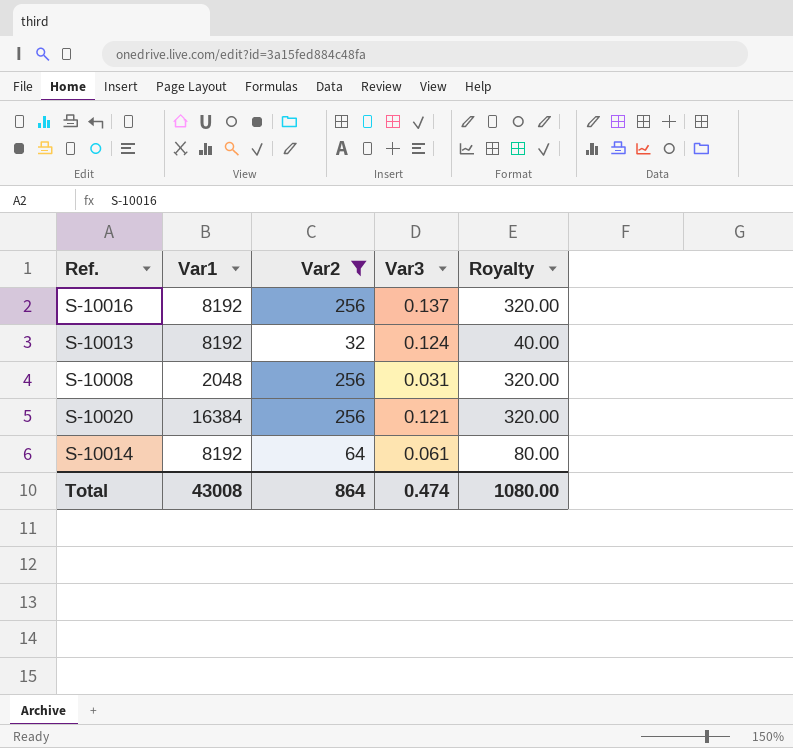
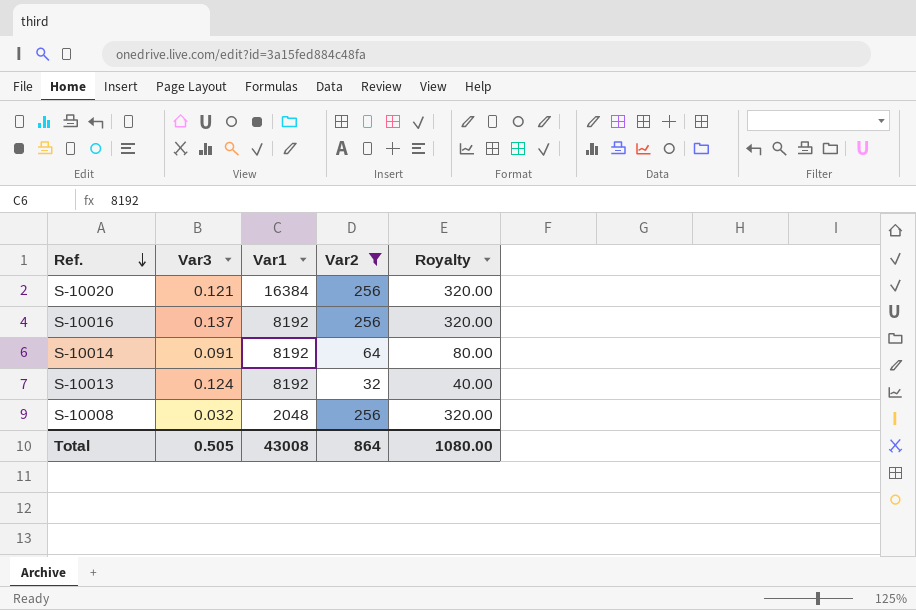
row order: none -> Ref. descending
column Var3 | position: 4 -> 2
S-10014 | Var3: 0.061 -> 0.091
S-10008 | Var3: 0.031 -> 0.032
Total | Var3: 0.474 -> 0.505

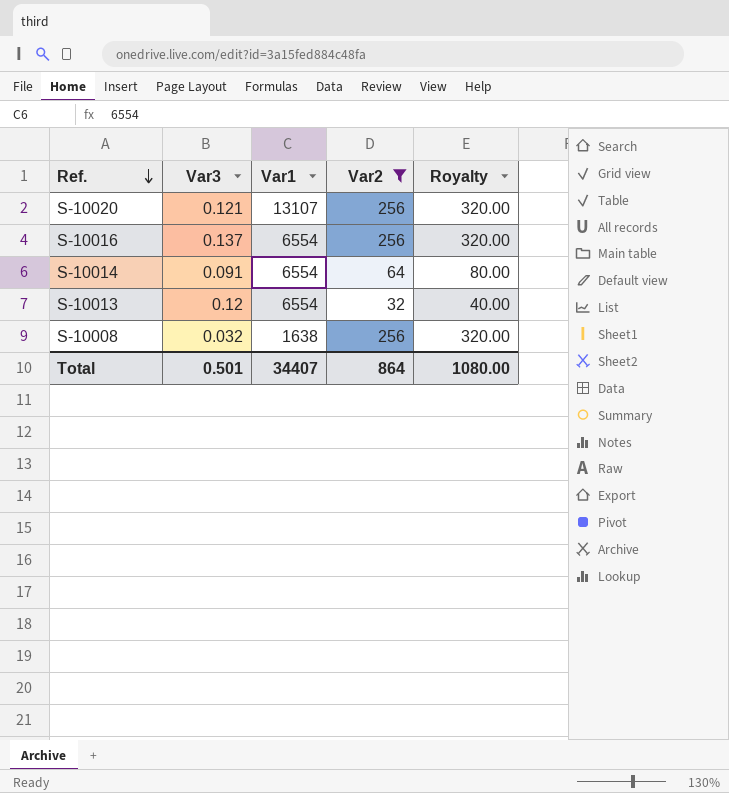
S-10020 | Var1: 16384 -> 13107
S-10016 | Var1: 8192 -> 6554
S-10014 | Var1: 8192 -> 6554
S-10013 | Var3: 0.124 -> 0.12
S-10013 | Var1: 8192 -> 6554
S-10008 | Var1: 2048 -> 1638
Total | Var3: 0.505 -> 0.501
Total | Var1: 43008 -> 34407

